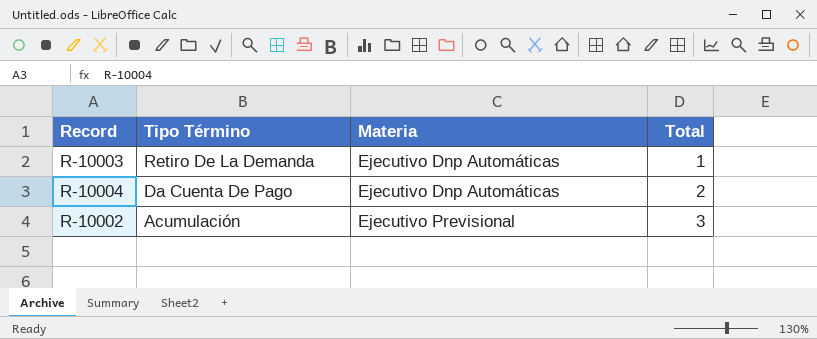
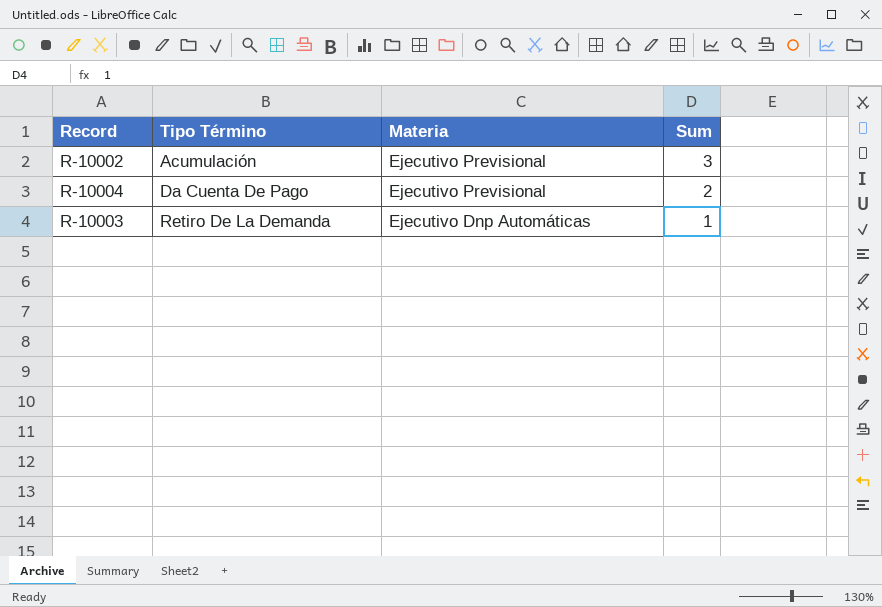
row order: Tipo Término descending -> Tipo Término ascending
column name: Total -> Sum
R-10004 | Materia: Ejecutivo Dnp Automáticas -> Ejecutivo Previsional

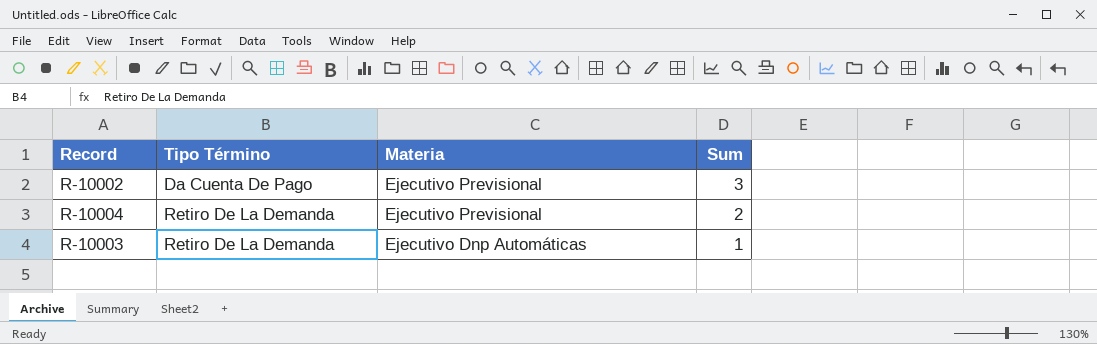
R-10002 | Tipo Término: Acumulación -> Da Cuenta De Pago
R-10004 | Tipo Término: Da Cuenta De Pago -> Retiro De La Demanda

